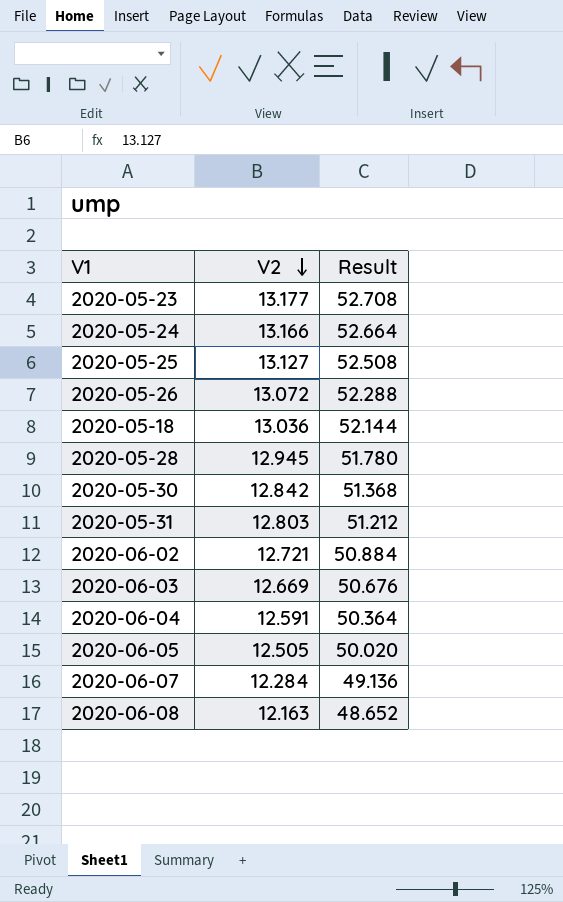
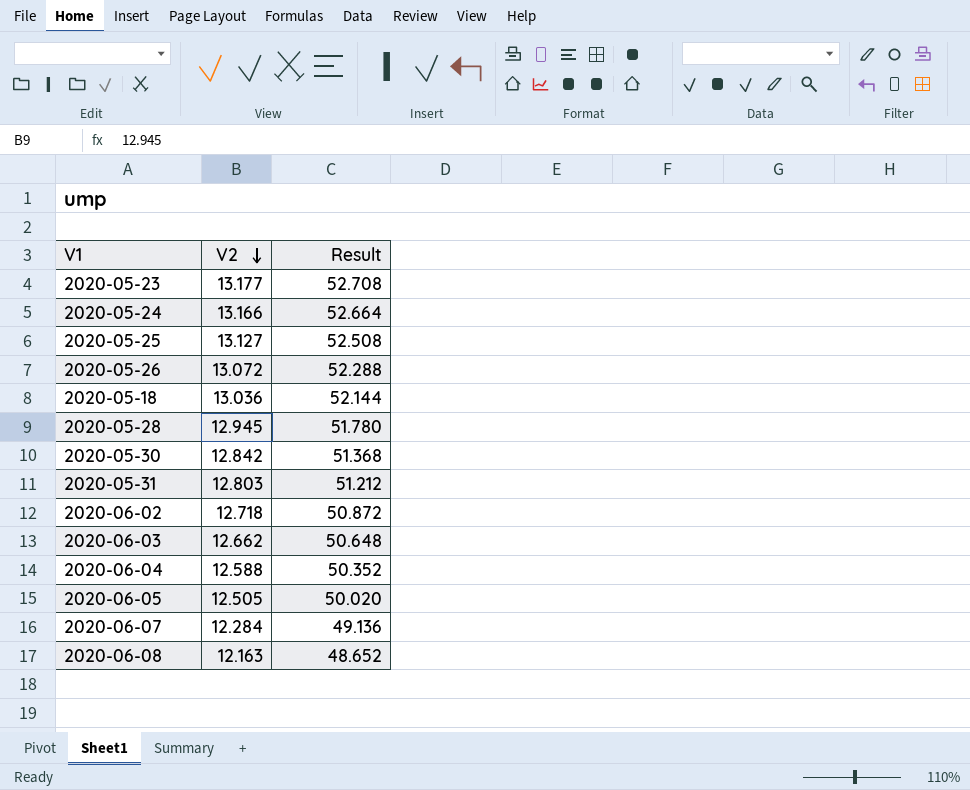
2020-06-02 | V2: 12.721 -> 12.718
2020-06-02 | Result: 50.884 -> 50.872
2020-06-03 | V2: 12.669 -> 12.662
2020-06-03 | Result: 50.676 -> 50.648
2020-06-04 | V2: 12.591 -> 12.588
2020-06-04 | Result: 50.364 -> 50.352

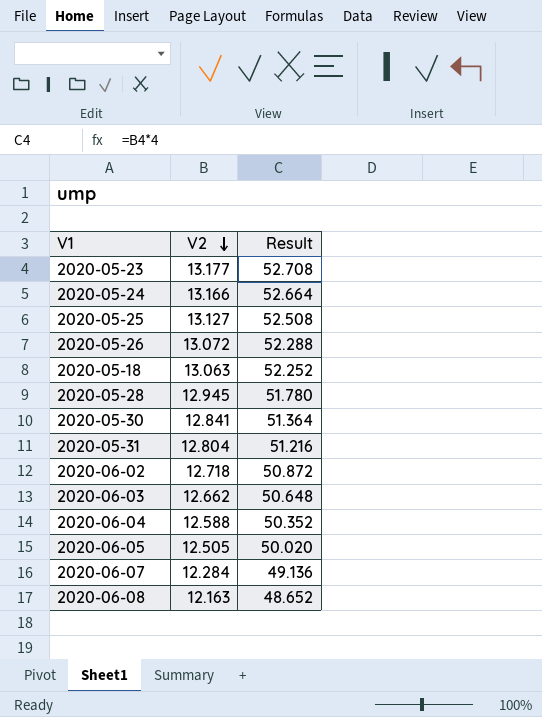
2020-05-18 | V2: 13.036 -> 13.063
2020-05-18 | Result: 52.144 -> 52.252
2020-05-30 | V2: 12.842 -> 12.841
2020-05-30 | Result: 51.368 -> 51.364
2020-05-31 | V2: 12.803 -> 12.804
2020-05-31 | Result: 51.212 -> 51.216

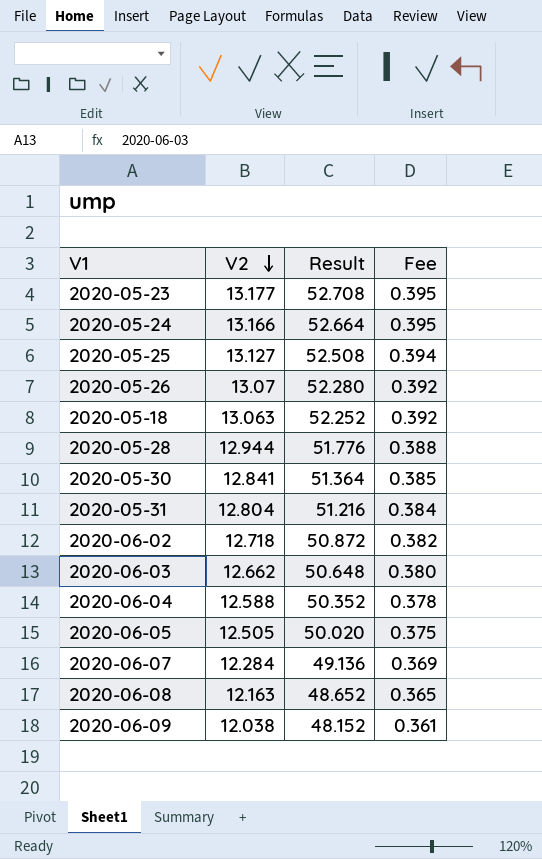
column Fee | formula: none -> [V2] * 0.03
2020-05-26 | V2: 13.072 -> 13.07
2020-05-26 | Result: 52.288 -> 52.280
2020-05-28 | V2: 12.945 -> 12.944
2020-05-28 | Result: 51.780 -> 51.776
row 2020-06-09: none -> 12.038 | 48.152 | 0.361

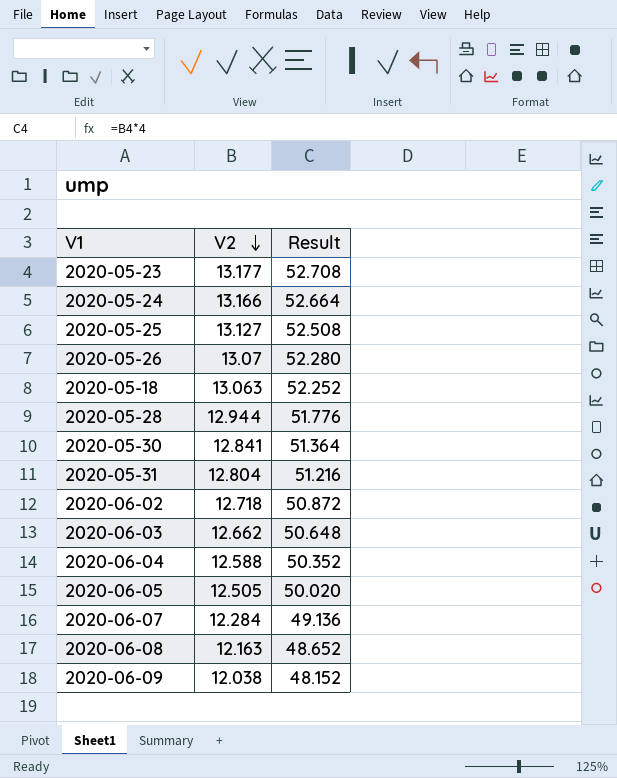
column Fee | formula: [V2] * 0.03 -> none

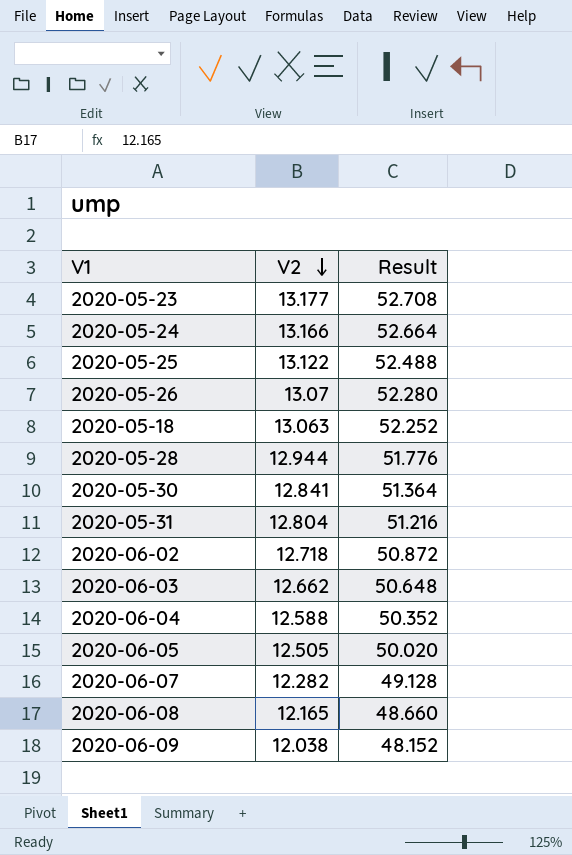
2020-05-25 | V2: 13.127 -> 13.122
2020-05-25 | Result: 52.508 -> 52.488
2020-06-07 | V2: 12.284 -> 12.282
2020-06-07 | Result: 49.136 -> 49.128
2020-06-08 | V2: 12.163 -> 12.165
2020-06-08 | Result: 48.652 -> 48.660

